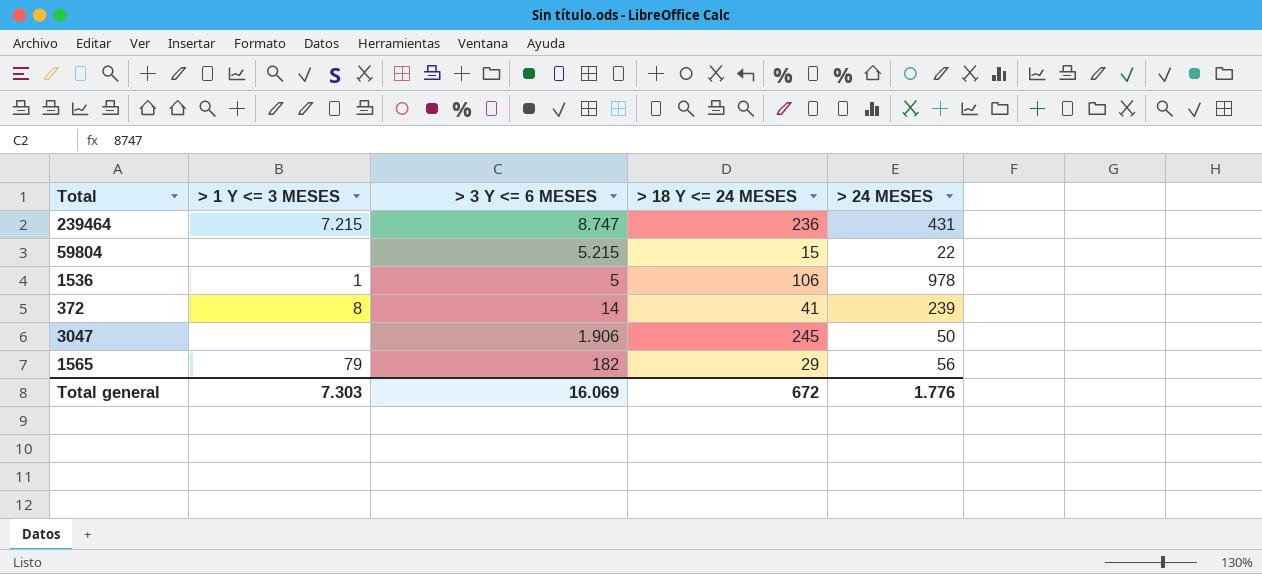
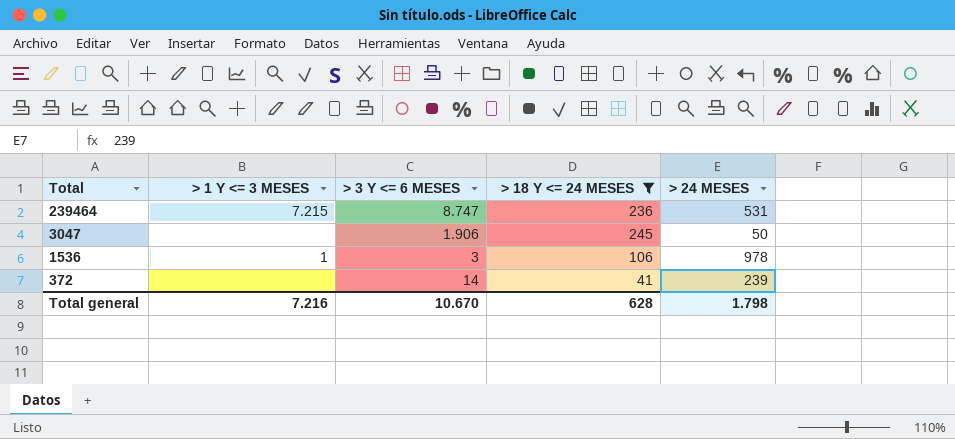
filter: none -> > 18 Y <= 24 MESES >= 41
row order: none -> Total descending
239464 | > 24 MESES: 431 -> 531
1536 | > 3 Y <= 6 MESES: 5 -> 3
372 | > 1 Y <= 3 MESES: 8 -> none
Total general | > 1 Y <= 3 MESES: 7.303 -> 7.216
Total general | > 3 Y <= 6 MESES: 16.069 -> 10.670
Total general | > 18 Y <= 24 MESES: 672 -> 628
Total general | > 24 MESES: 1.776 -> 1.798

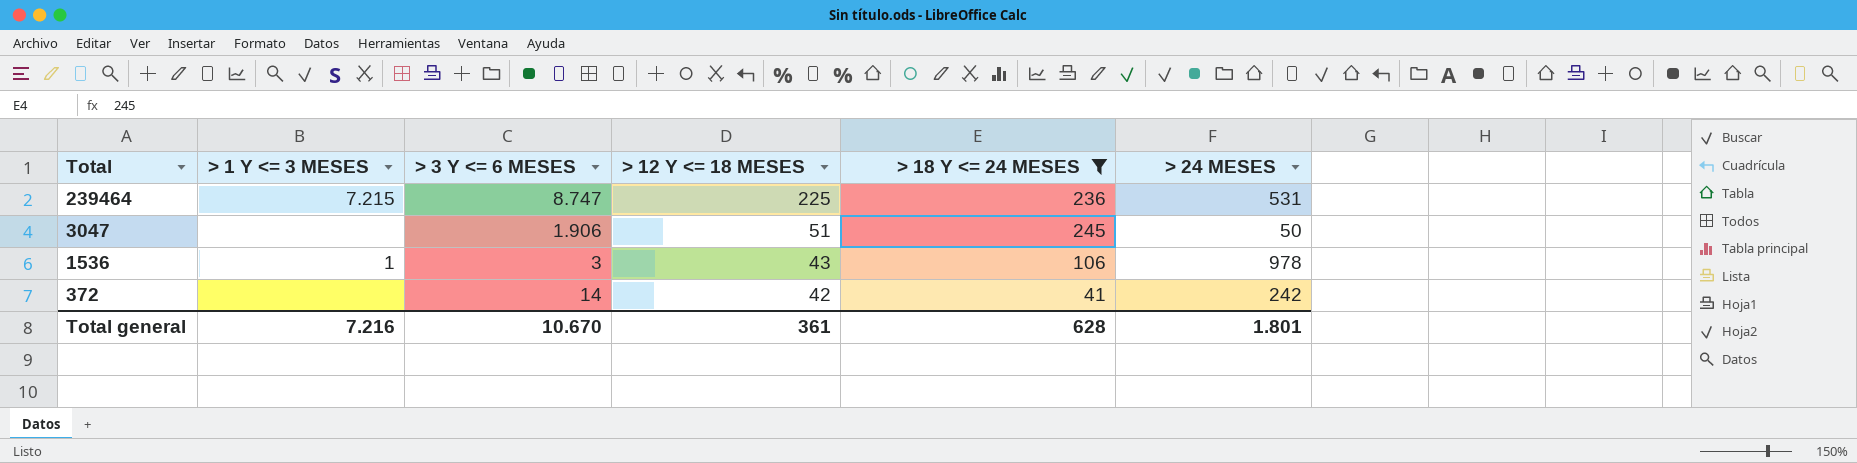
column > 12 Y <= 18 MESES | position: none -> 4
372 | > 24 MESES: 239 -> 242
Total general | > 24 MESES: 1.798 -> 1.801

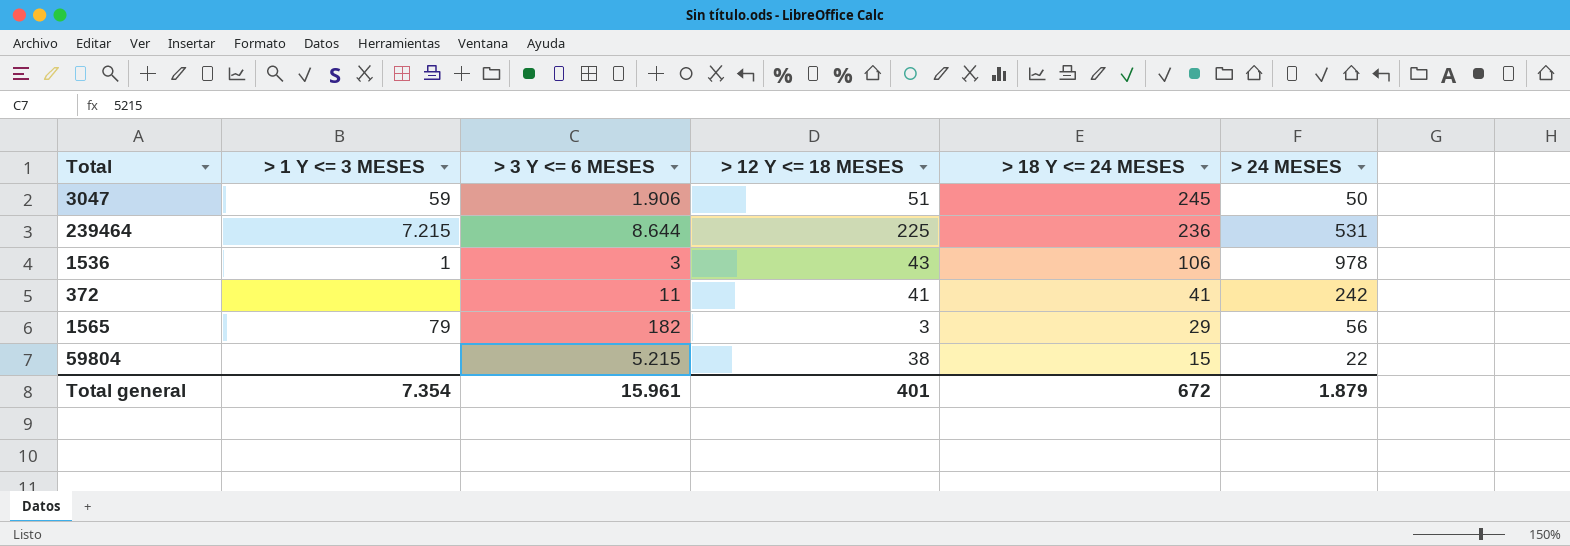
filter: > 18 Y <= 24 MESES >= 41 -> none
row order: Total descending -> > 18 Y <= 24 MESES descending
3047 | > 1 Y <= 3 MESES: none -> 59
239464 | > 3 Y <= 6 MESES: 8.747 -> 8.644
372 | > 3 Y <= 6 MESES: 14 -> 11
372 | > 12 Y <= 18 MESES: 42 -> 41
Total general | > 1 Y <= 3 MESES: 7.216 -> 7.354
Total general | > 3 Y <= 6 MESES: 10.670 -> 15.961
Total general | > 12 Y <= 18 MESES: 361 -> 401
Total general | > 18 Y <= 24 MESES: 628 -> 672
Total general | > 24 MESES: 1.801 -> 1.879

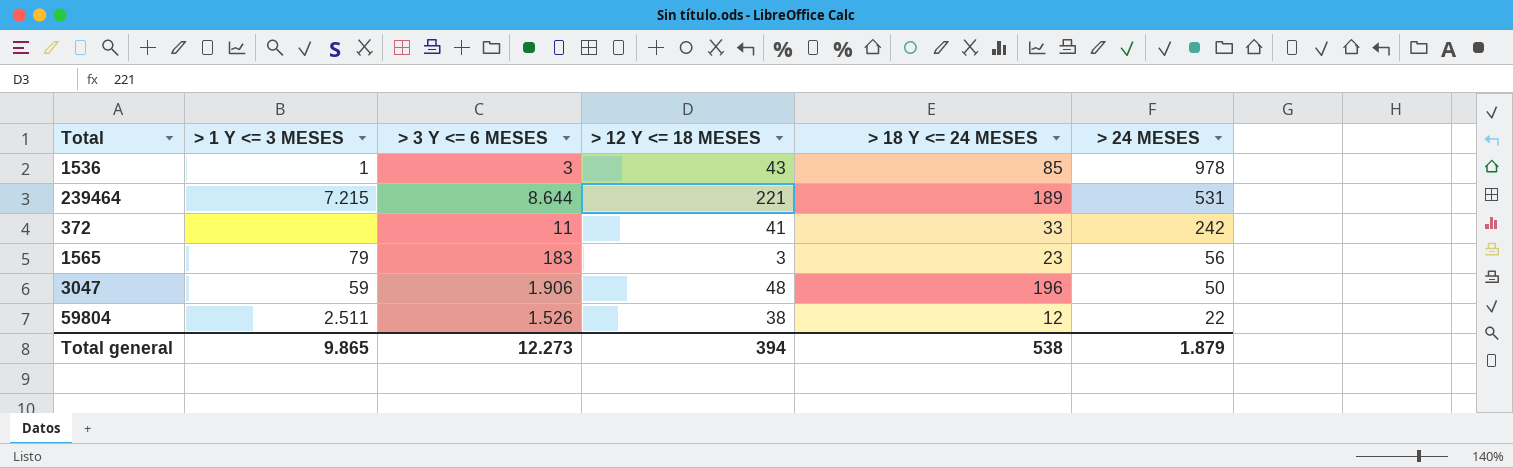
row order: > 18 Y <= 24 MESES descending -> > 24 MESES descending
1536 | > 18 Y <= 24 MESES: 106 -> 85
239464 | > 12 Y <= 18 MESES: 225 -> 221
239464 | > 18 Y <= 24 MESES: 236 -> 189
372 | > 18 Y <= 24 MESES: 41 -> 33
1565 | > 3 Y <= 6 MESES: 182 -> 183
1565 | > 18 Y <= 24 MESES: 29 -> 23
3047 | > 12 Y <= 18 MESES: 51 -> 48
3047 | > 18 Y <= 24 MESES: 245 -> 196
59804 | > 1 Y <= 3 MESES: none -> 2.511
59804 | > 3 Y <= 6 MESES: 5.215 -> 1.526
59804 | > 18 Y <= 24 MESES: 15 -> 12
Total general | > 1 Y <= 3 MESES: 7.354 -> 9.865
Total general | > 3 Y <= 6 MESES: 15.961 -> 12.273
Total general | > 12 Y <= 18 MESES: 401 -> 394
Total general | > 18 Y <= 24 MESES: 672 -> 538

